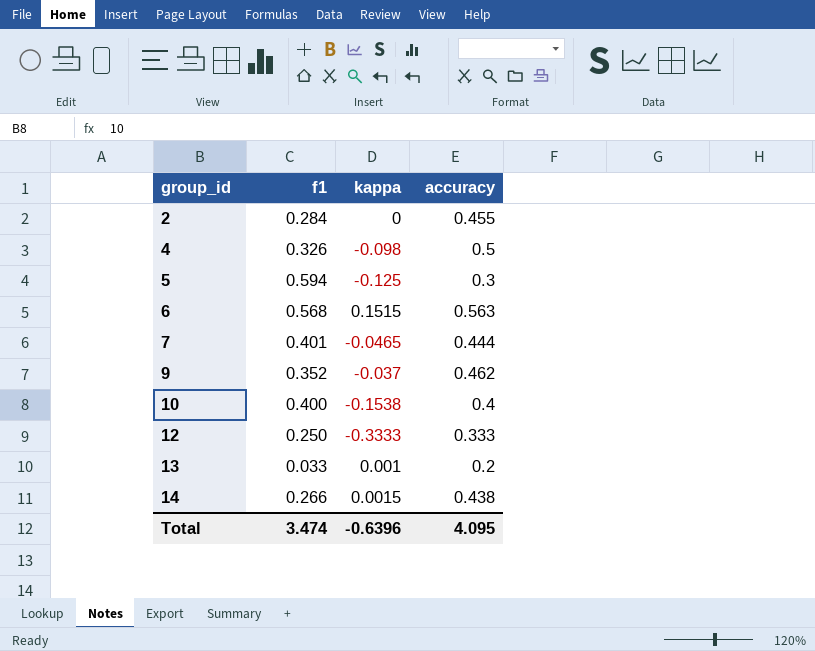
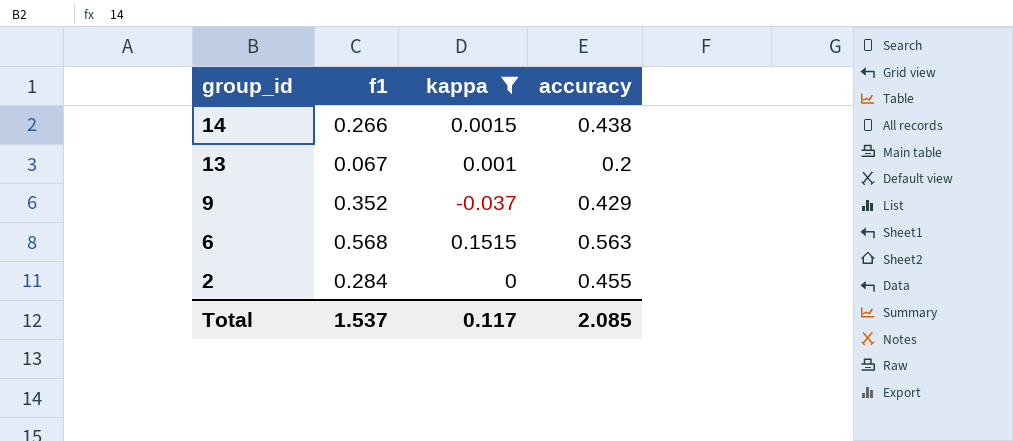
filter: none -> kappa >= -0.037
row order: group_id ascending -> group_id descending
13 | f1: 0.033 -> 0.067
9 | accuracy: 0.462 -> 0.429
Total | f1: 3.474 -> 1.537
Total | kappa: -0.6396 -> 0.117
Total | accuracy: 4.095 -> 2.085

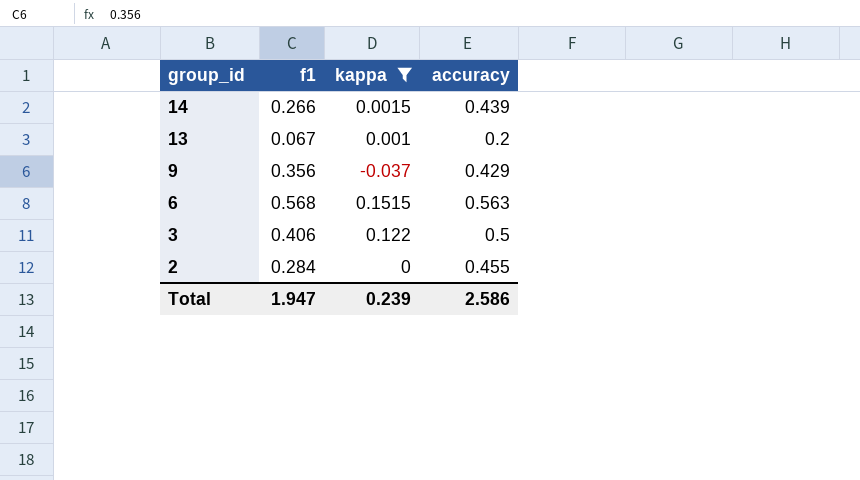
14 | accuracy: 0.438 -> 0.439
9 | f1: 0.352 -> 0.356
row 3: none -> 0.406 | 0.122 | 0.5
Total | f1: 1.537 -> 1.947
Total | kappa: 0.117 -> 0.239
Total | accuracy: 2.085 -> 2.586

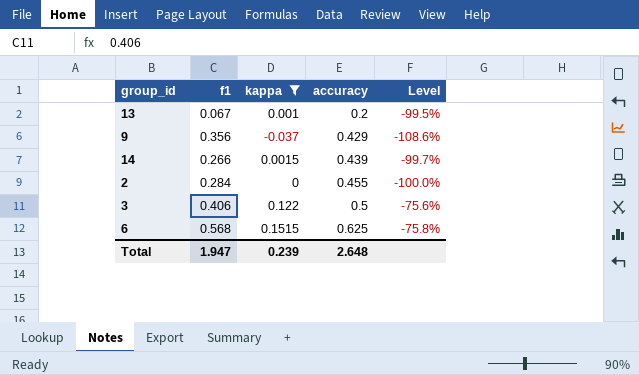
row order: group_id descending -> accuracy ascending
column Level | formula: none -> ([kappa] - [accuracy]) / [accuracy]
6 | accuracy: 0.563 -> 0.625
Total | accuracy: 2.586 -> 2.648

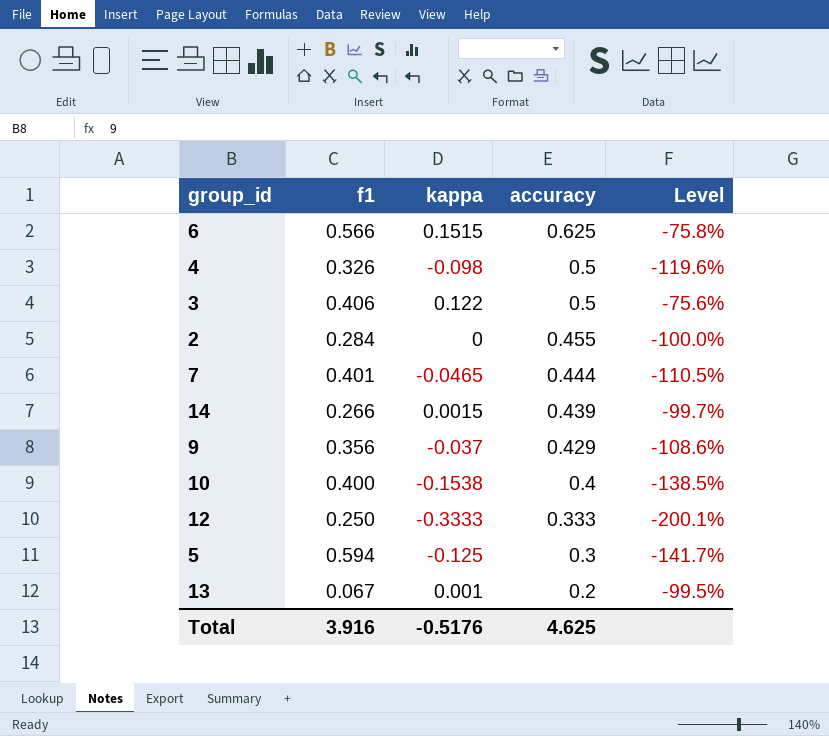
filter: kappa >= -0.037 -> none
row order: accuracy ascending -> accuracy descending
6 | f1: 0.568 -> 0.566
Total | f1: 1.947 -> 3.916
Total | kappa: 0.239 -> -0.5176
Total | accuracy: 2.648 -> 4.625

